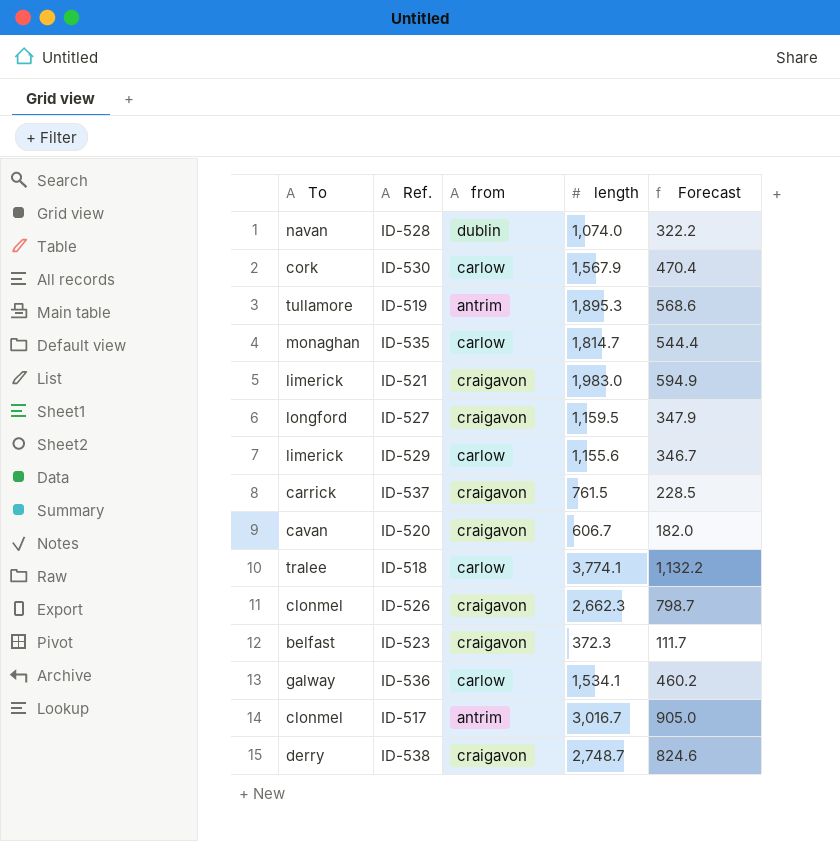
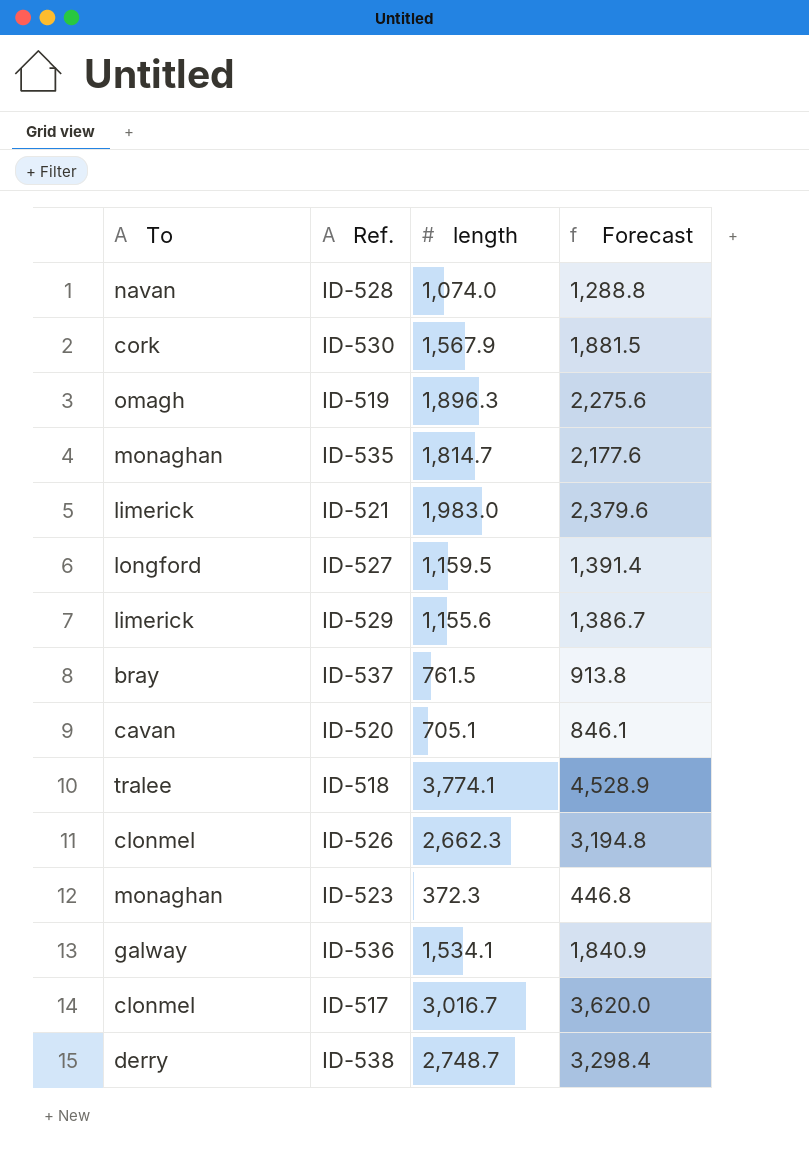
column from | position: 3 -> none
column Forecast | formula: [length] * 0.3 -> [length] * 1.2
ID-519 | To: tullamore -> omagh
ID-519 | length: 1,895.3 -> 1,896.3
ID-537 | To: carrick -> bray
ID-520 | length: 606.7 -> 705.1
ID-523 | To: belfast -> monaghan

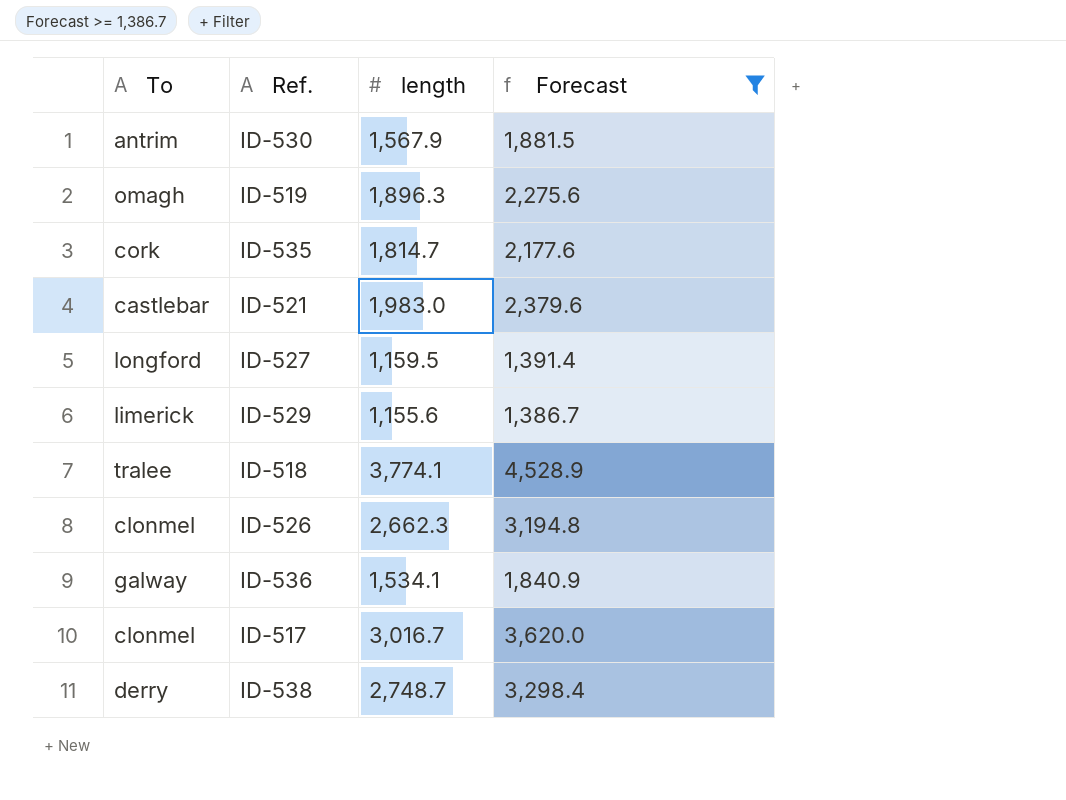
filter: none -> Forecast >= 1,386.7
ID-530 | To: cork -> antrim
ID-535 | To: monaghan -> cork
ID-521 | To: limerick -> castlebar

